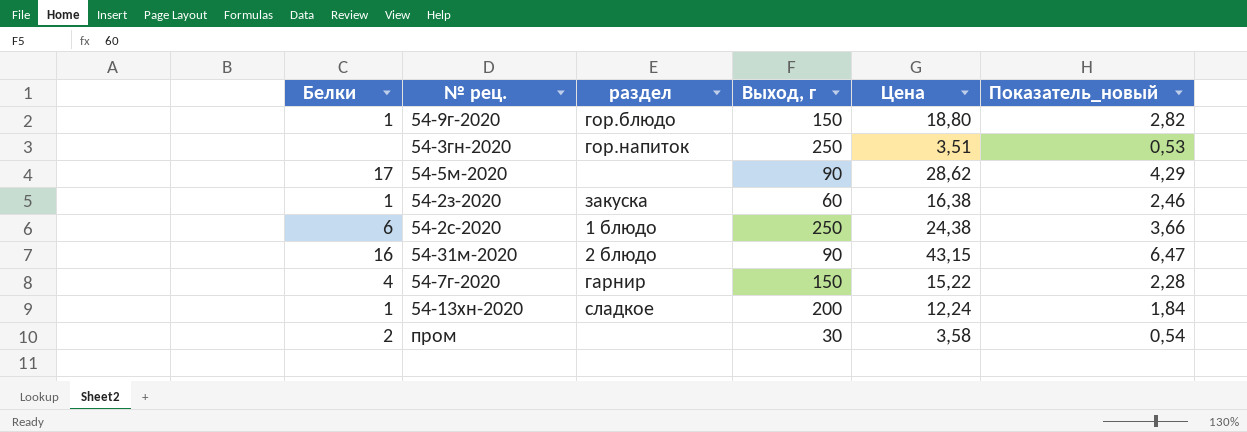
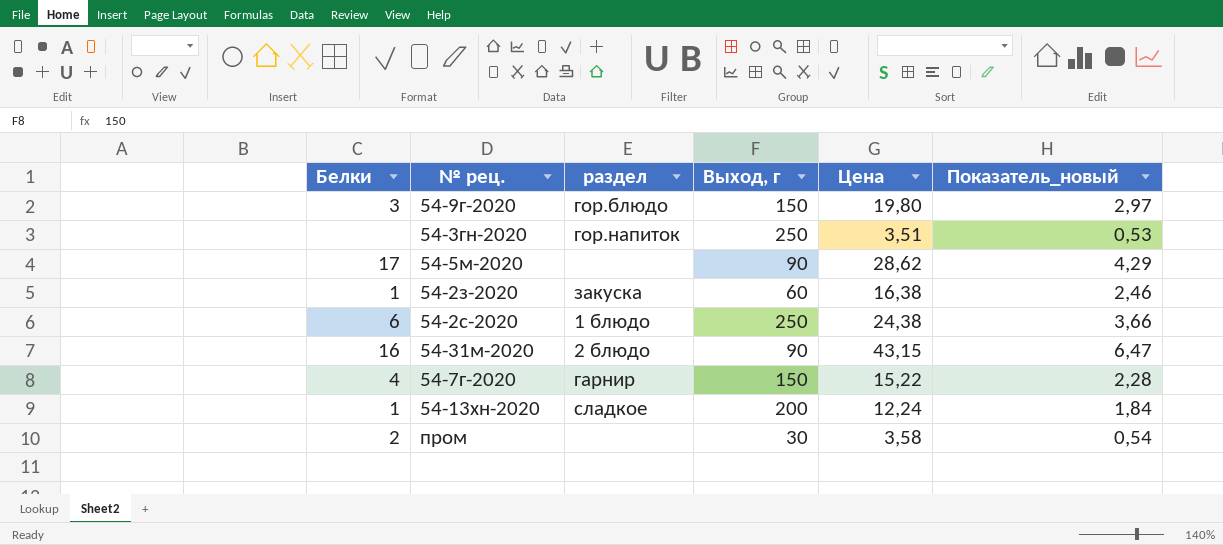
54-9г-2020 | Белки: 1 -> 3
54-9г-2020 | Цена: 18,80 -> 19,80
54-9г-2020 | Показатель_новый: 2,82 -> 2,97

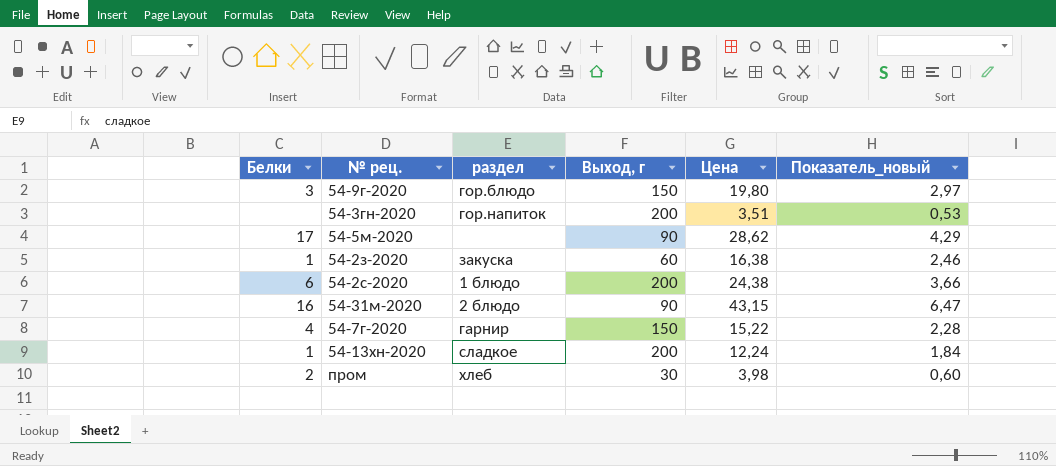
54-3гн-2020 | Выход, г: 250 -> 200
54-2с-2020 | Выход, г: 250 -> 200
пром | раздел: none -> хлеб
пром | Цена: 3,58 -> 3,98
пром | Показатель_новый: 0,54 -> 0,60

